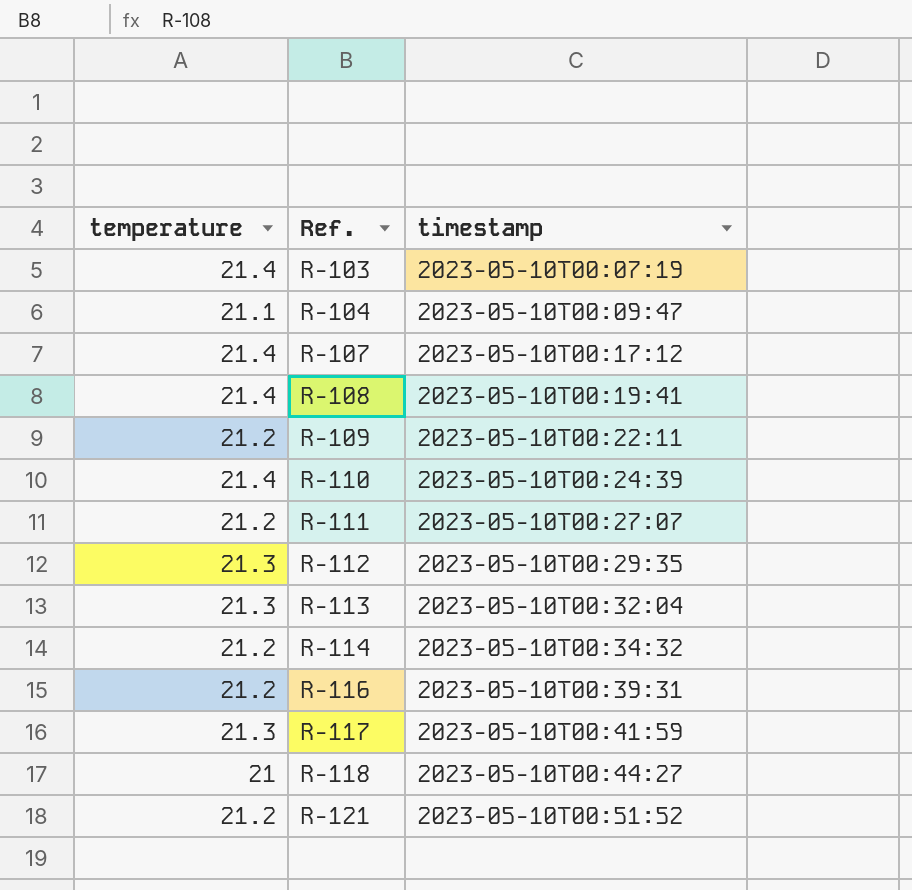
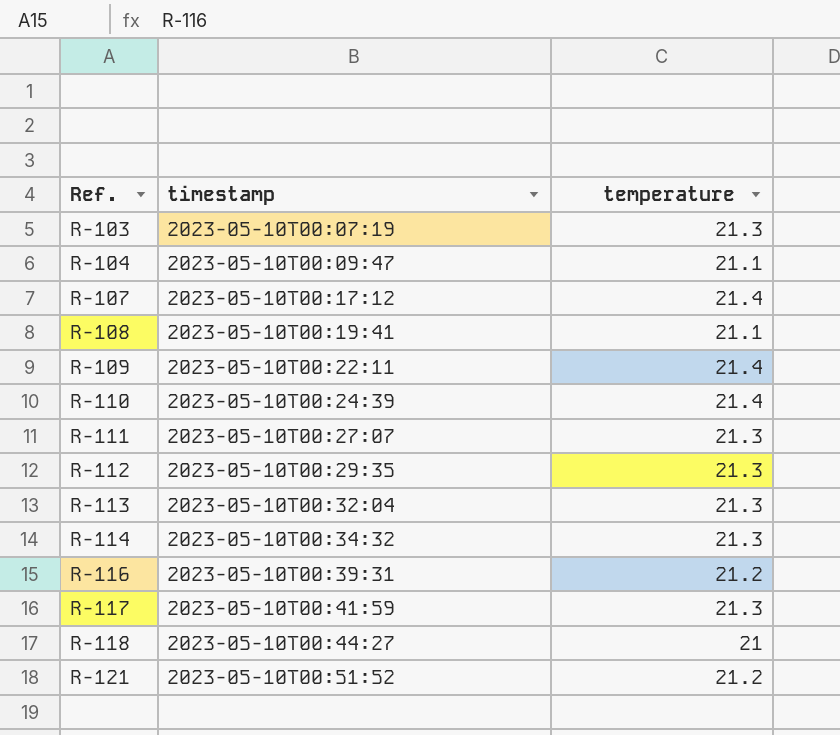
column temperature | position: 1 -> 3
R-103 | temperature: 21.4 -> 21.3
R-108 | temperature: 21.4 -> 21.1
R-109 | temperature: 21.2 -> 21.4
R-111 | temperature: 21.2 -> 21.3
R-114 | temperature: 21.2 -> 21.3

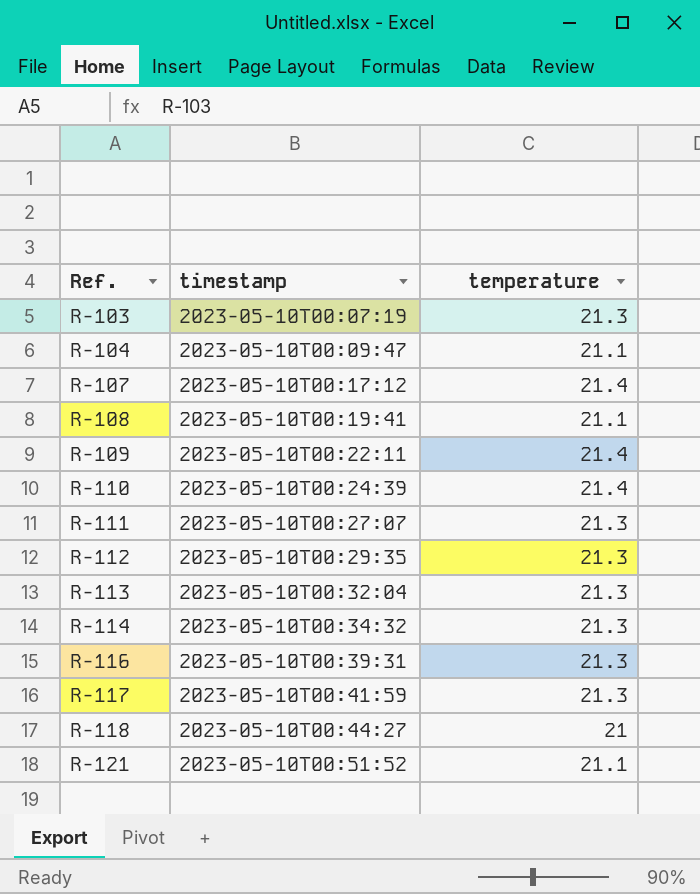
R-116 | temperature: 21.2 -> 21.3
R-121 | temperature: 21.2 -> 21.1

